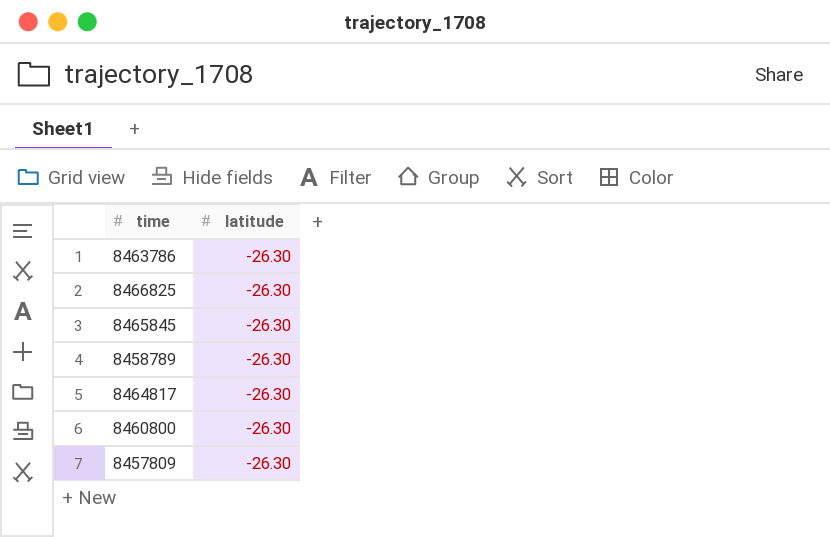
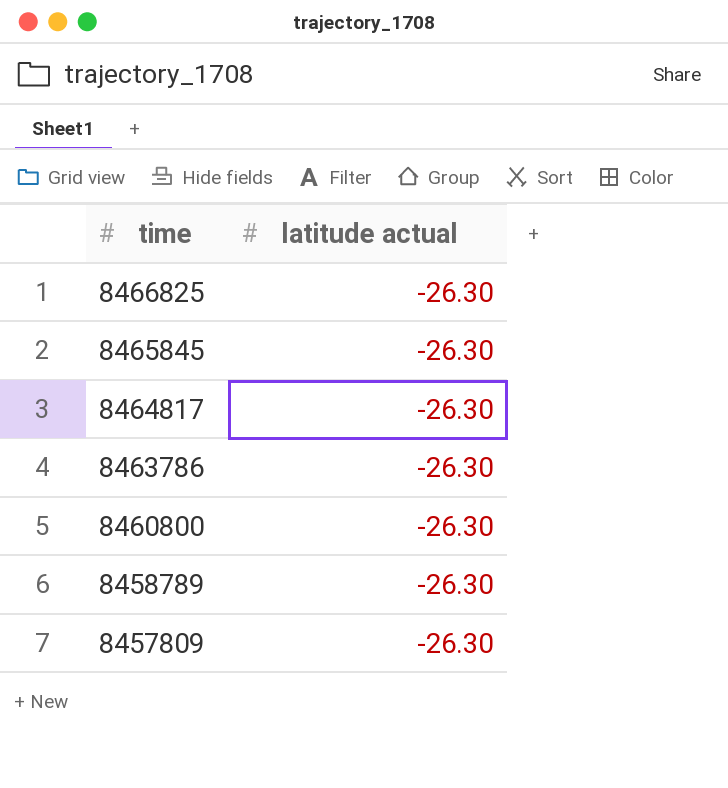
row order: none -> time descending
column name: latitude -> latitude actual

